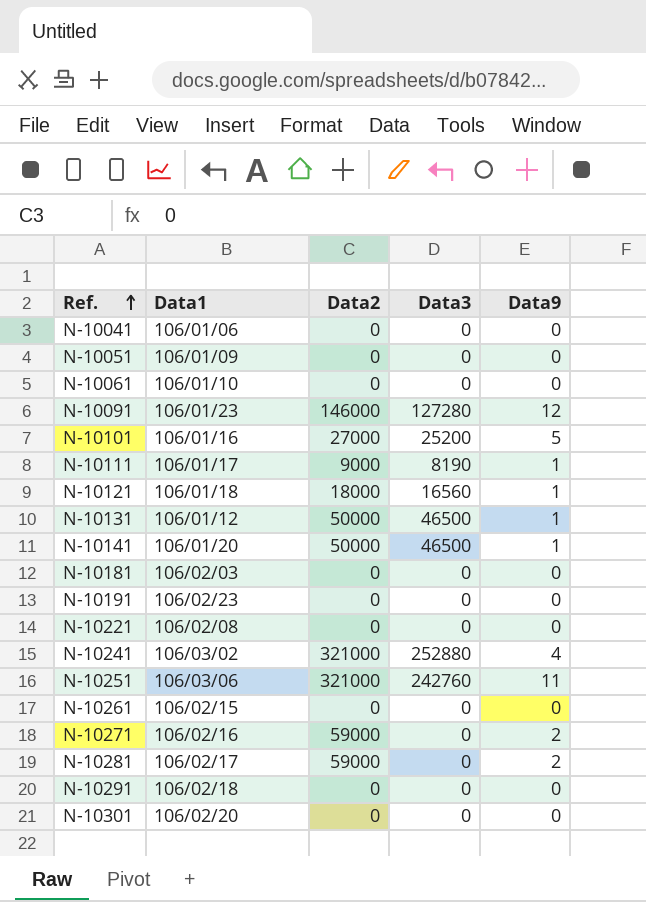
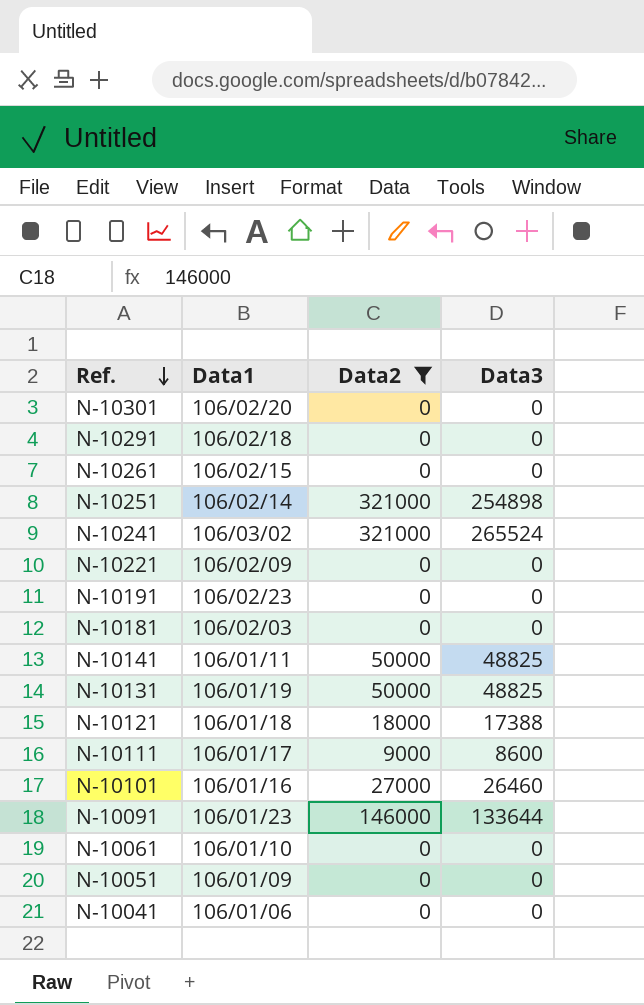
filter: none -> Data2 != 59000
row order: Ref. ascending -> Ref. descending
column Data9 | position: 5 -> none
N-10251 | Data1: 106/03/06 -> 106/02/14
N-10251 | Data3: 242760 -> 254898
N-10241 | Data3: 252880 -> 265524
N-10221 | Data1: 106/02/08 -> 106/02/09
N-10141 | Data1: 106/01/20 -> 106/01/11
N-10141 | Data3: 46500 -> 48825
N-10131 | Data1: 106/01/12 -> 106/01/19
N-10131 | Data3: 46500 -> 48825
N-10121 | Data3: 16560 -> 17388
N-10111 | Data3: 8190 -> 8600
N-10101 | Data3: 25200 -> 26460
N-10091 | Data3: 127280 -> 133644

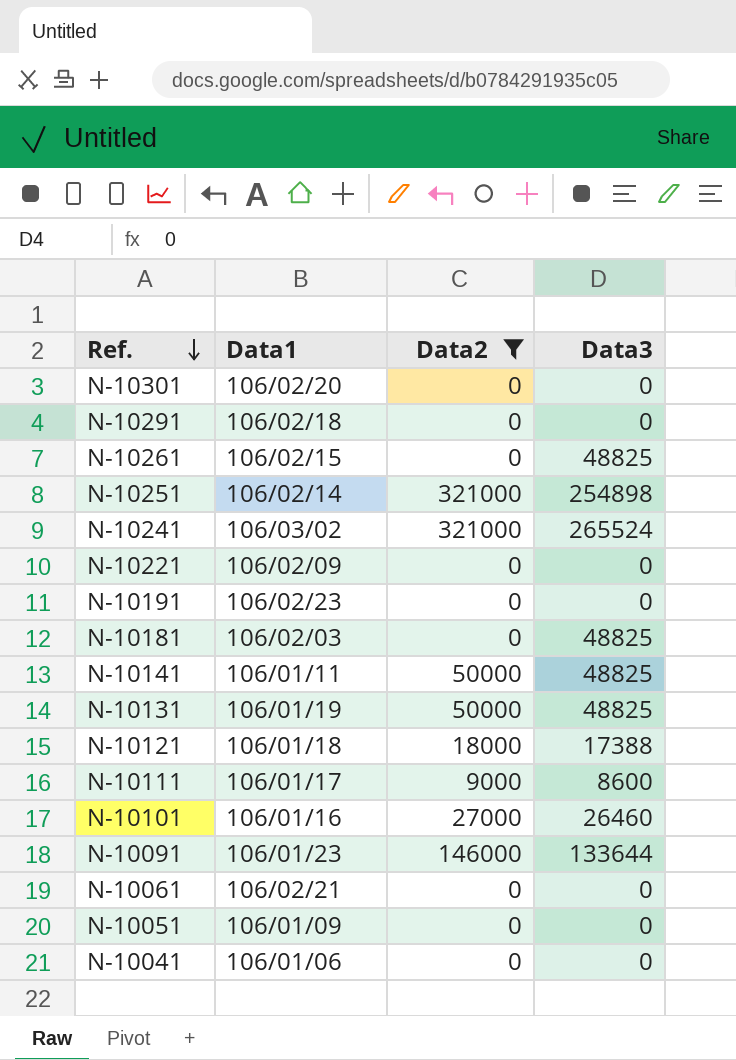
N-10261 | Data3: 0 -> 48825
N-10181 | Data3: 0 -> 48825
N-10061 | Data1: 106/01/10 -> 106/02/21

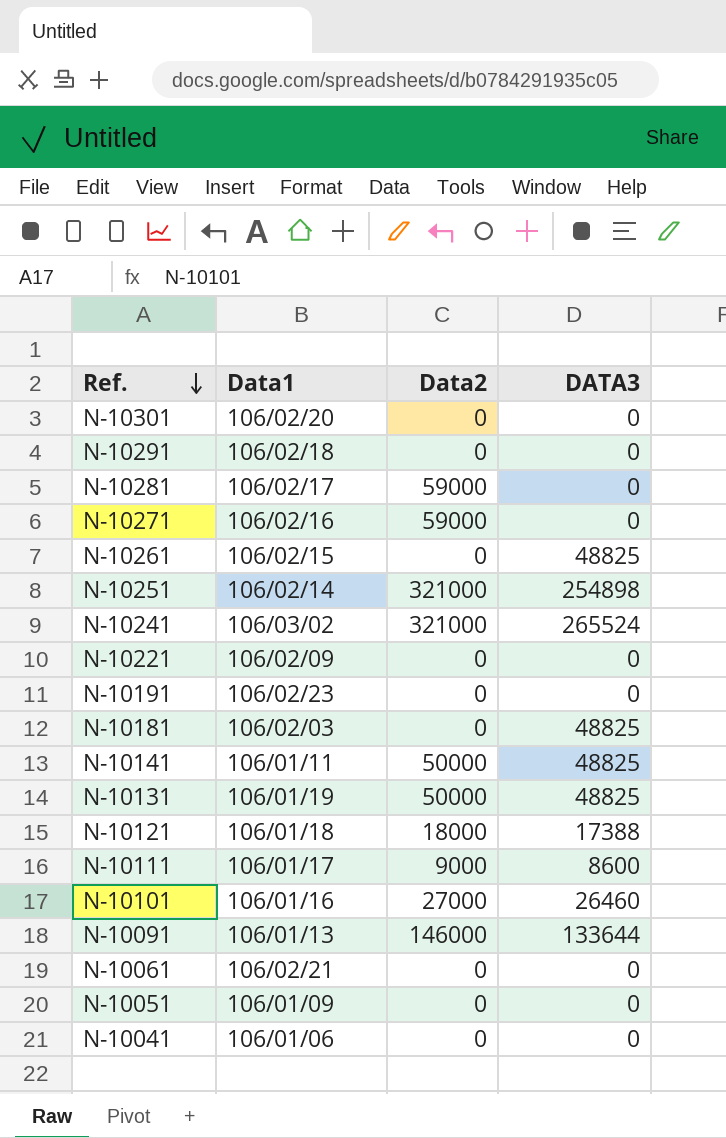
filter: Data2 != 59000 -> none
column name: Data3 -> DATA3
N-10091 | Data1: 106/01/23 -> 106/01/13

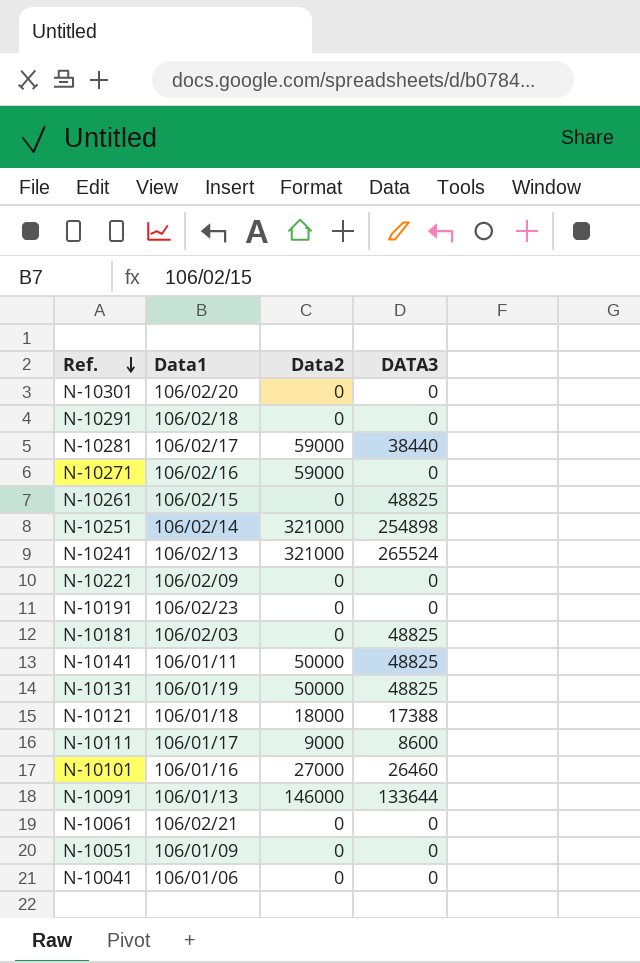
N-10281 | DATA3: 0 -> 38440
N-10241 | Data1: 106/03/02 -> 106/02/13

